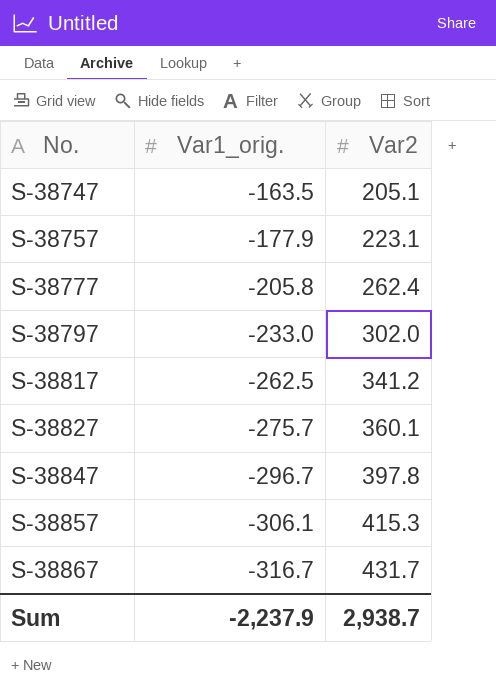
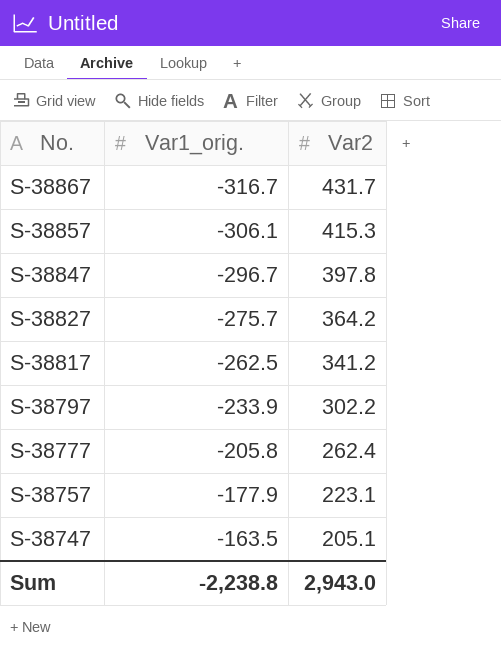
row order: No. ascending -> No. descending
S-38827 | Var2: 360.1 -> 364.2
S-38797 | Var1_orig.: -233.0 -> -233.9
S-38797 | Var2: 302.0 -> 302.2
Sum | Var1_orig.: -2,237.9 -> -2,238.8
Sum | Var2: 2,938.7 -> 2,943.0

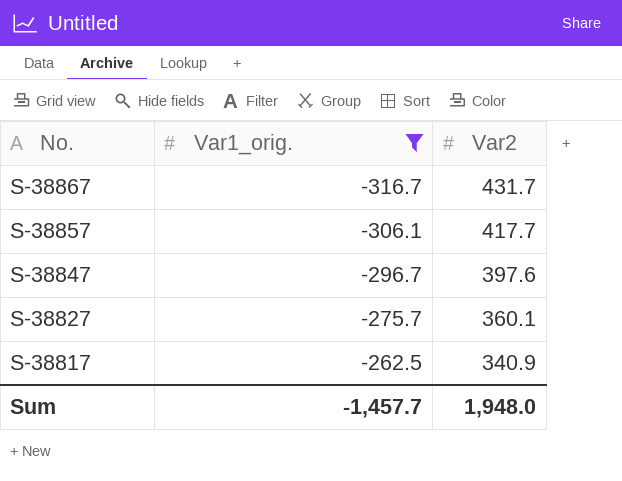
filter: none -> Var1_orig. <= -262.5
S-38857 | Var2: 415.3 -> 417.7
S-38847 | Var2: 397.8 -> 397.6
S-38827 | Var2: 364.2 -> 360.1
S-38817 | Var2: 341.2 -> 340.9
Sum | Var1_orig.: -2,238.8 -> -1,457.7
Sum | Var2: 2,943.0 -> 1,948.0

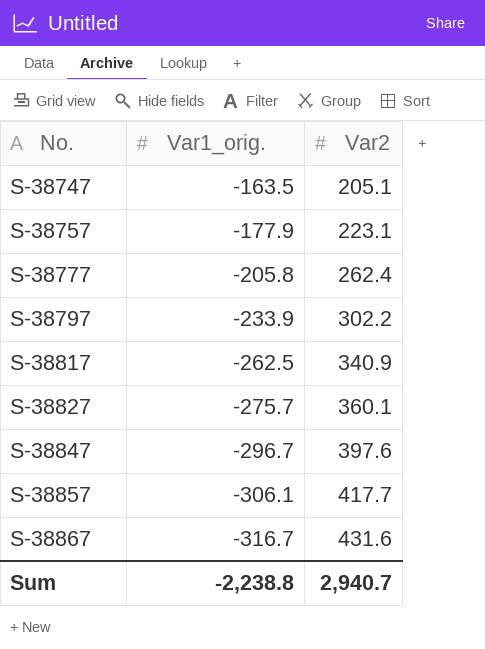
filter: Var1_orig. <= -262.5 -> none
row order: No. descending -> No. ascending
S-38867 | Var2: 431.7 -> 431.6
Sum | Var1_orig.: -1,457.7 -> -2,238.8
Sum | Var2: 1,948.0 -> 2,940.7

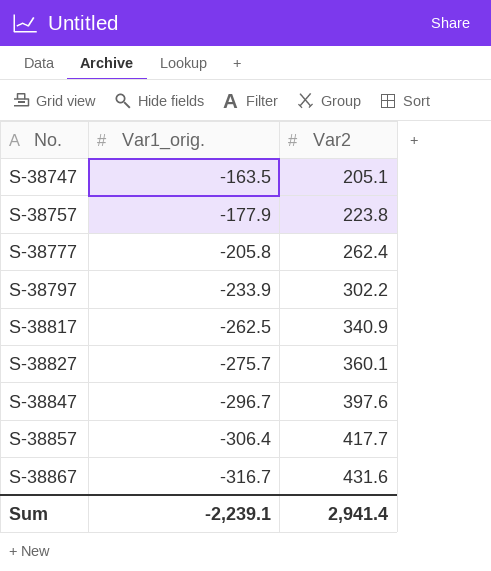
S-38757 | Var2: 223.1 -> 223.8
S-38857 | Var1_orig.: -306.1 -> -306.4
Sum | Var1_orig.: -2,238.8 -> -2,239.1
Sum | Var2: 2,940.7 -> 2,941.4

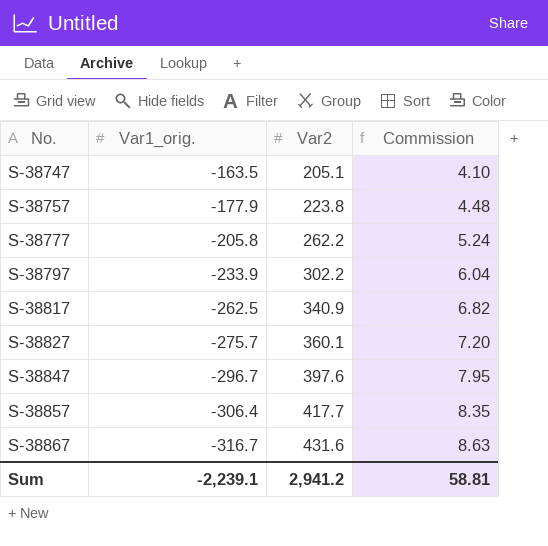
column Commission | formula: none -> [Var2] * 0.02
S-38777 | Var2: 262.4 -> 262.2
Sum | Var2: 2,941.4 -> 2,941.2

